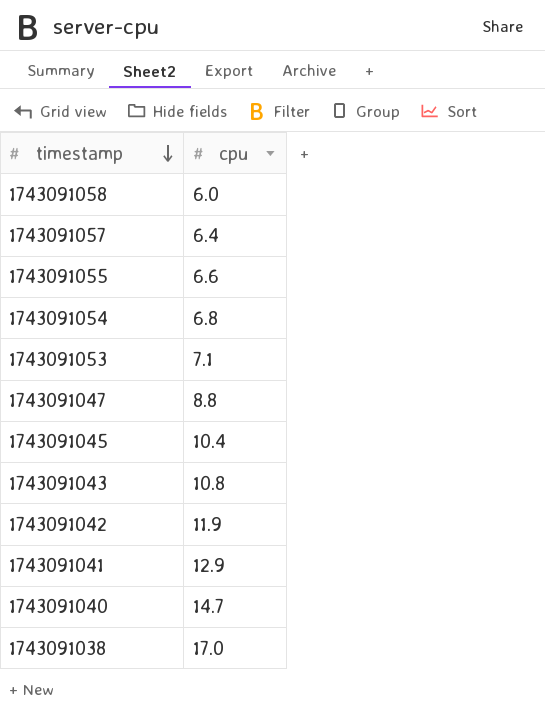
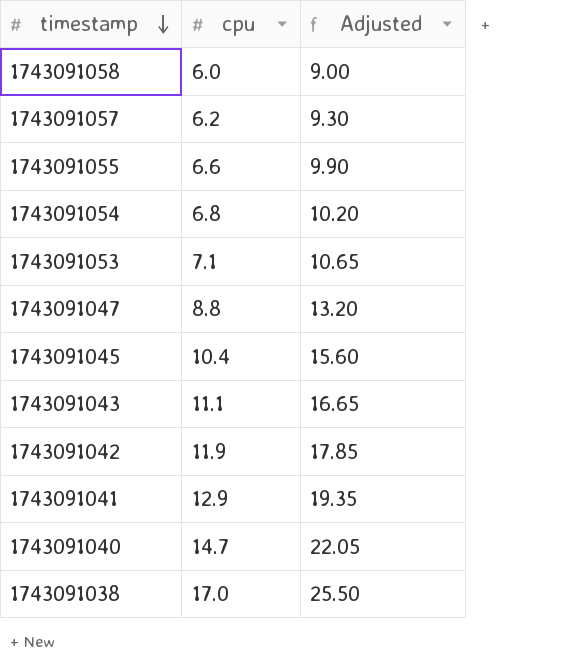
column Adjusted | formula: none -> [cpu] * 1.5
1743091057 | cpu: 6.4 -> 6.2
1743091043 | cpu: 10.8 -> 11.1

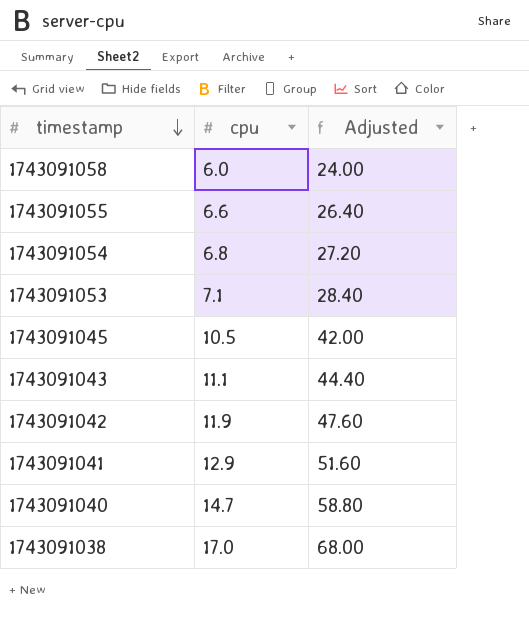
column Adjusted | formula: [cpu] * 1.5 -> [cpu] * 4
row 1743091057: 6.2 | 9.30 -> none
row 1743091047: 8.8 | 13.20 -> none
1743091045 | cpu: 10.4 -> 10.5

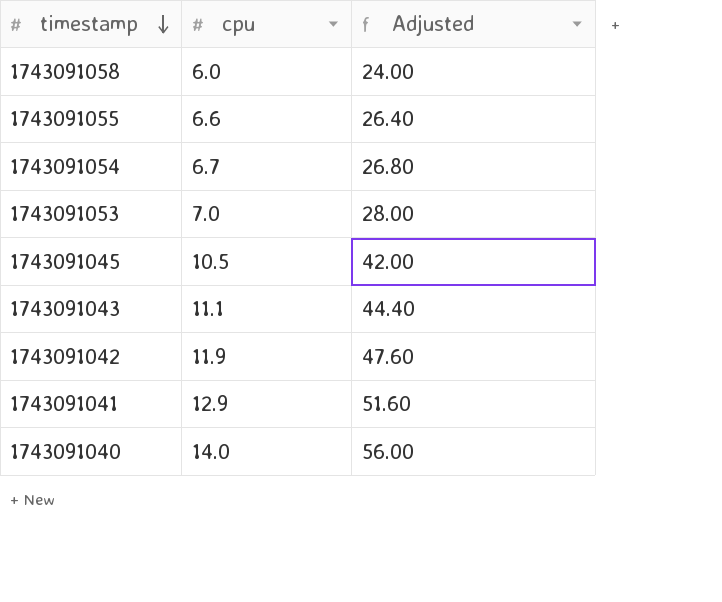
row 1743091038: 17.0 | 68.00 -> none
1743091054 | cpu: 6.8 -> 6.7
1743091054 | Adjusted: 27.20 -> 26.80
1743091053 | cpu: 7.1 -> 7.0
1743091053 | Adjusted: 28.40 -> 28.00
1743091040 | cpu: 14.7 -> 14.0
1743091040 | Adjusted: 58.80 -> 56.00

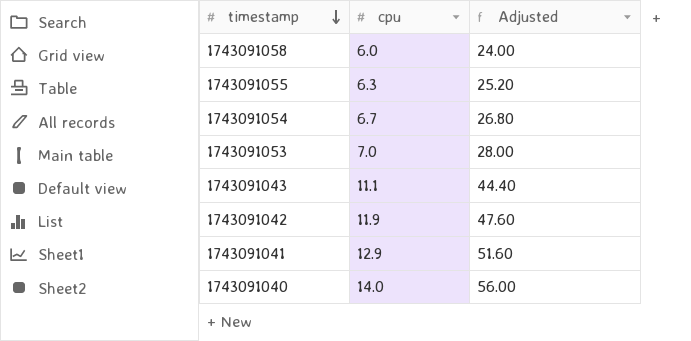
row 1743091045: 10.5 | 42.00 -> none
1743091055 | cpu: 6.6 -> 6.3
1743091055 | Adjusted: 26.40 -> 25.20

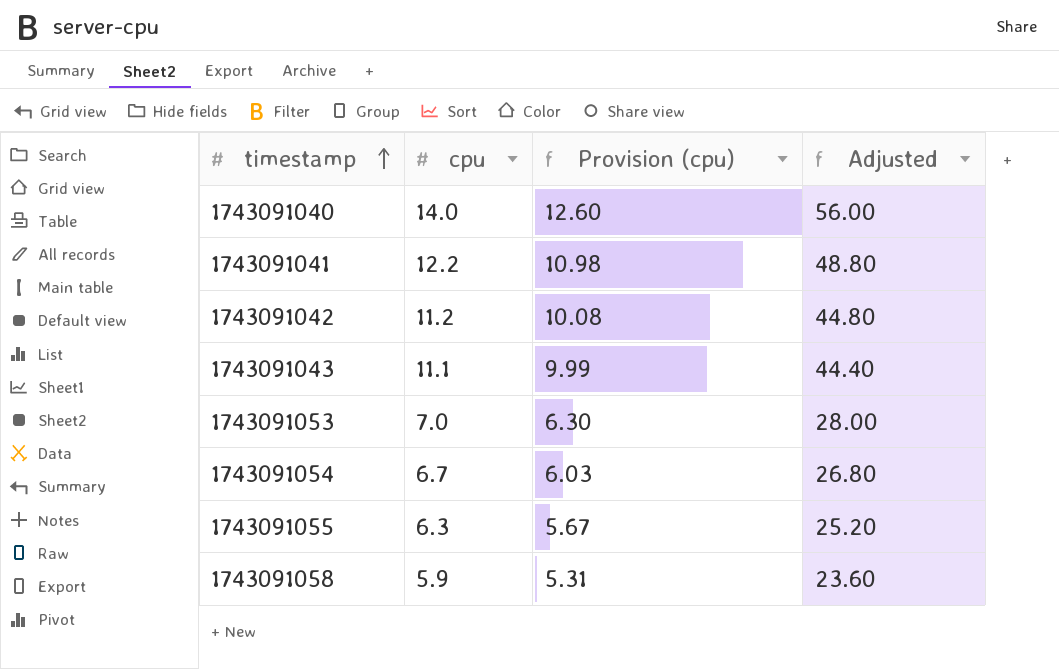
row order: timestamp descending -> timestamp ascending
column Provision (cpu) | formula: none -> [cpu] * 0.9
1743091041 | cpu: 12.9 -> 12.2
1743091041 | Adjusted: 51.60 -> 48.80
1743091042 | cpu: 11.9 -> 11.2
1743091042 | Adjusted: 47.60 -> 44.80
1743091058 | cpu: 6.0 -> 5.9
1743091058 | Adjusted: 24.00 -> 23.60

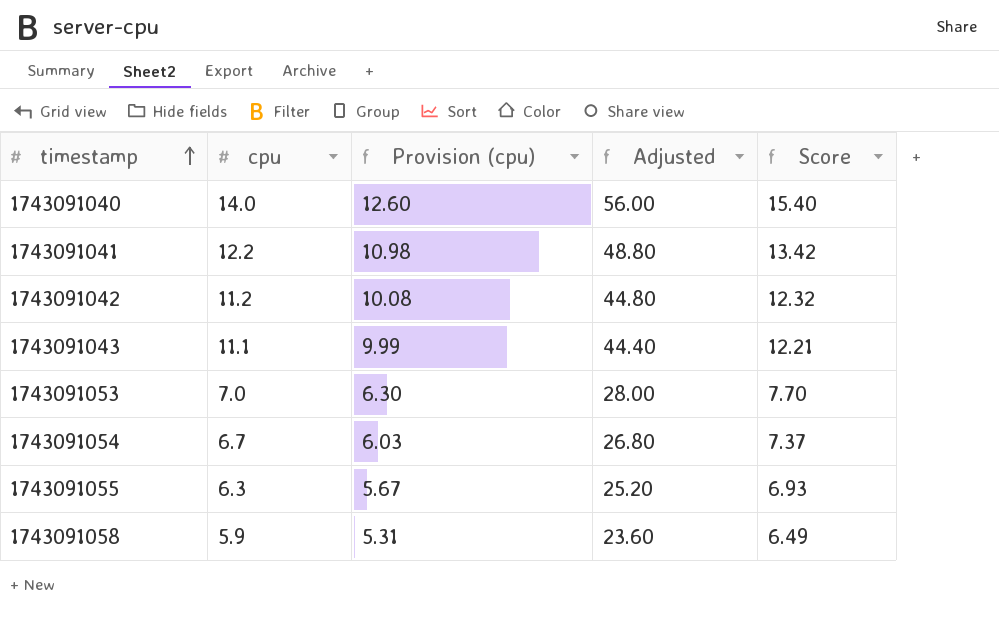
column Score | formula: none -> [cpu] * 1.1

